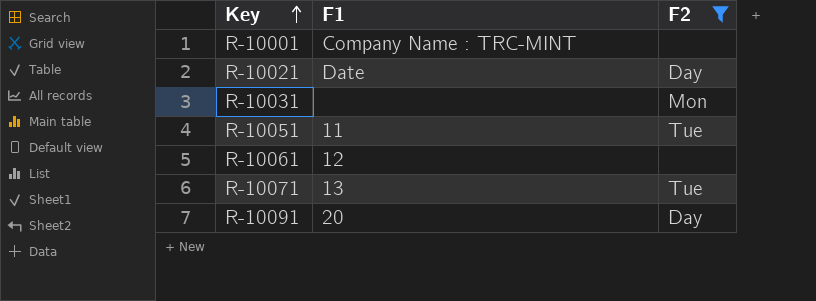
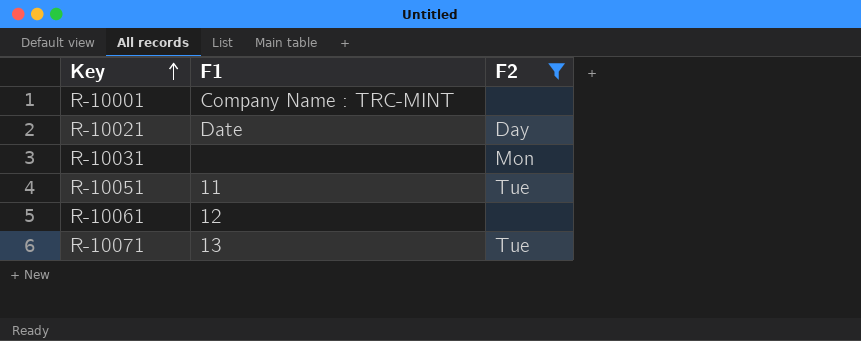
row R-10091: 20 | Day -> none

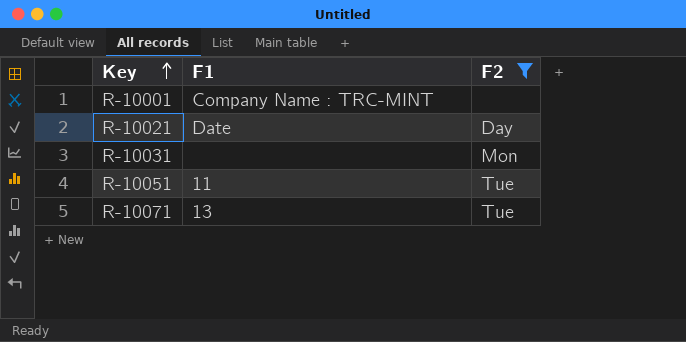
row R-10061: 12 | none -> none

